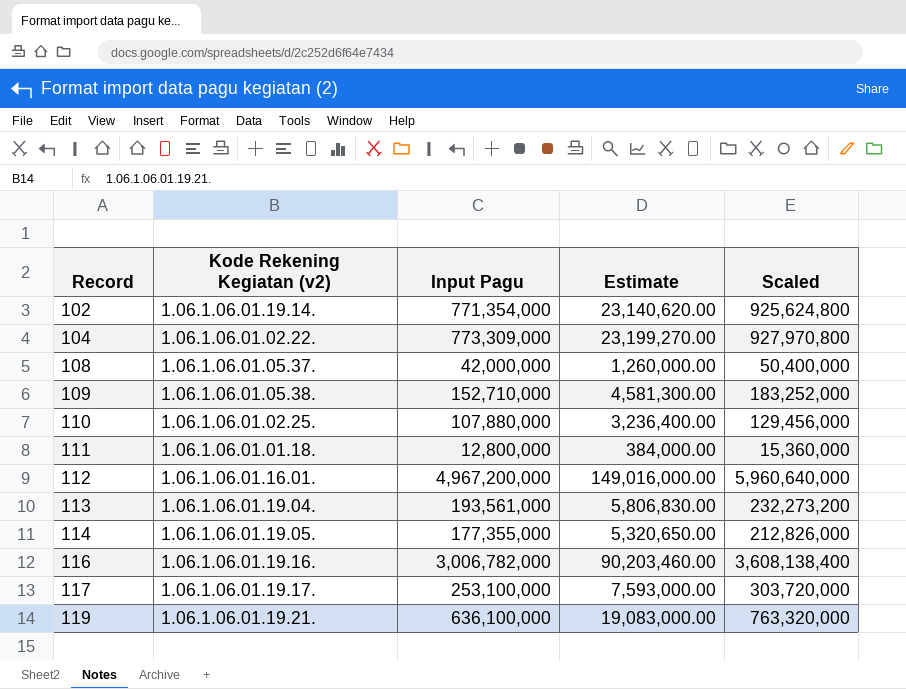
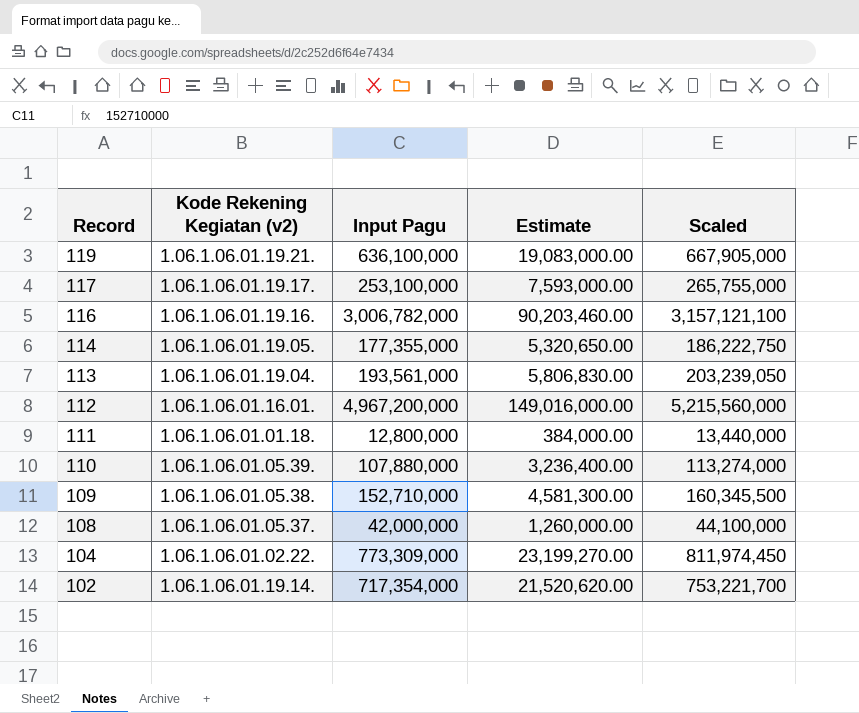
row order: Record ascending -> Record descending
column Scaled | formula: [Input Pagu] * 1.2 -> [Input Pagu] * 1.05
110 | Kode Rekening Kegiatan (v2): 1.06.1.06.01.02.25. -> 1.06.1.06.01.05.39.
102 | Input Pagu: 771,354,000 -> 717,354,000
102 | Estimate: 23,140,620.00 -> 21,520,620.00

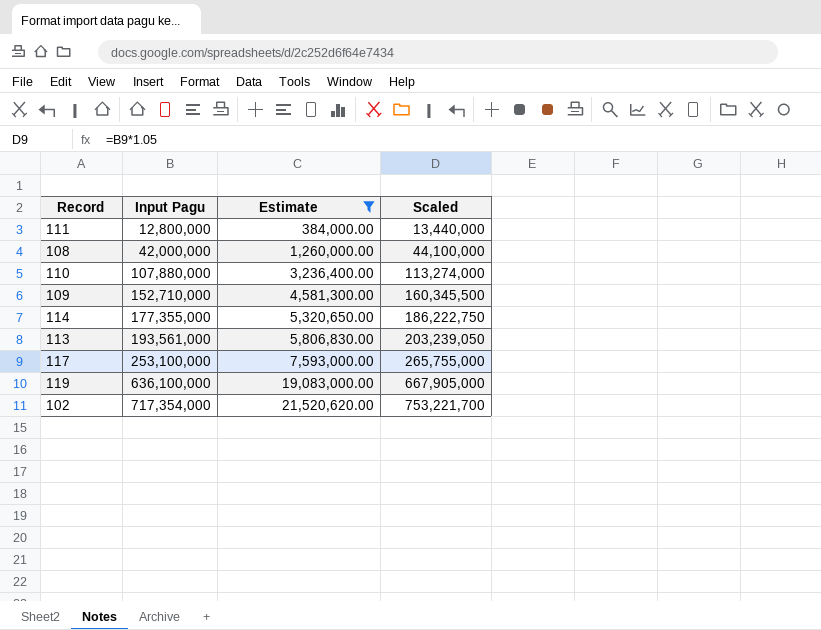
filter: none -> Estimate <= 21,520,620.00
row order: Record descending -> Input Pagu ascending
column Kode Rekening Kegiatan (v2) | position: 2 -> none

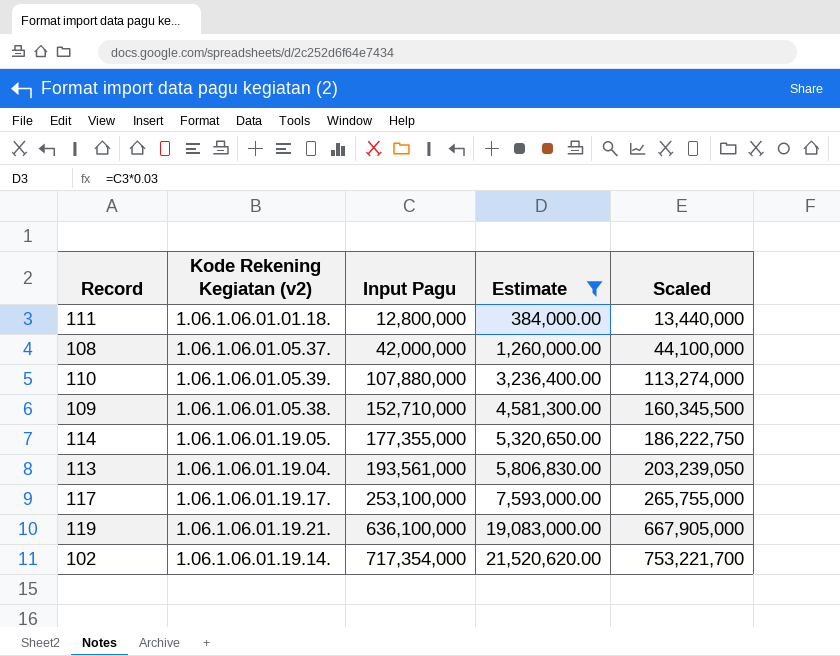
column Kode Rekening Kegiatan (v2) | position: none -> 2

